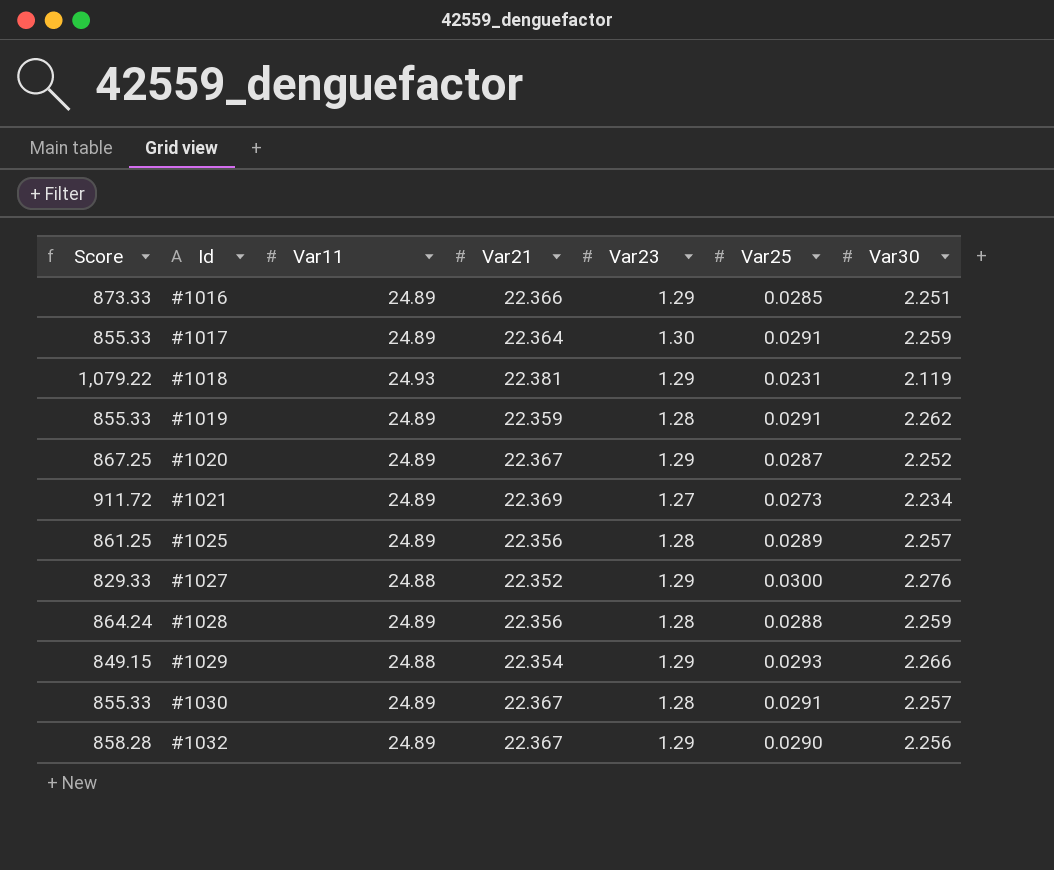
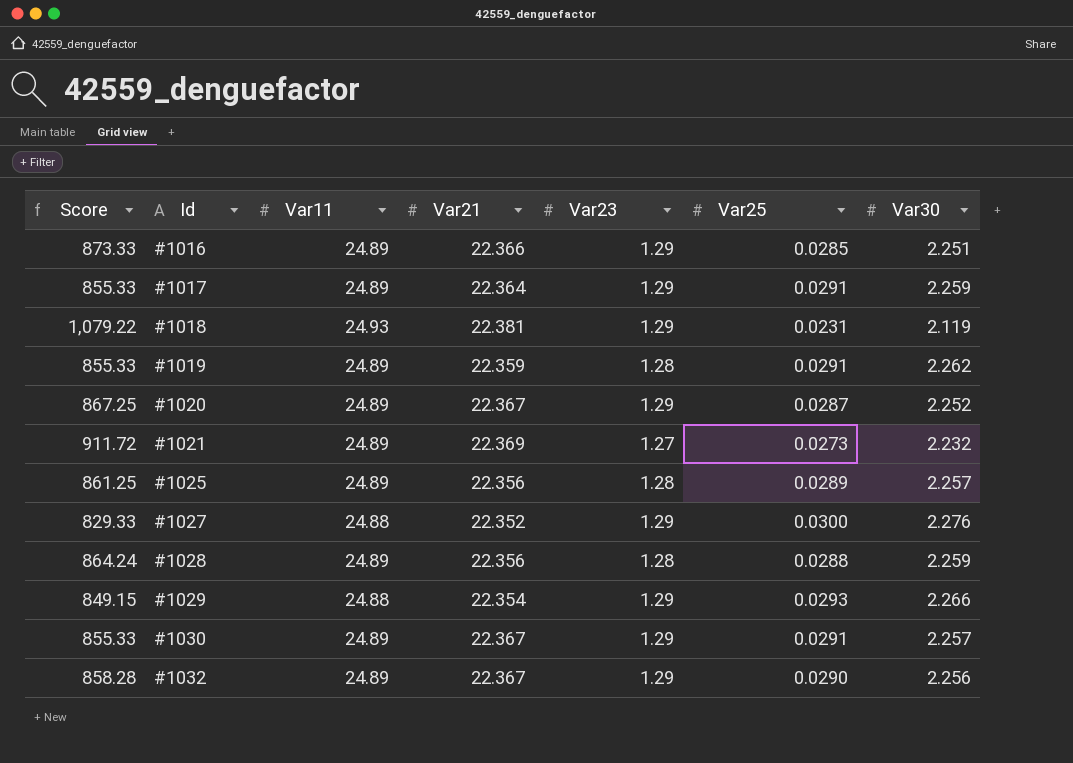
#1017 | Var23: 1.30 -> 1.29
#1021 | Var30: 2.234 -> 2.232
#1030 | Var23: 1.28 -> 1.29

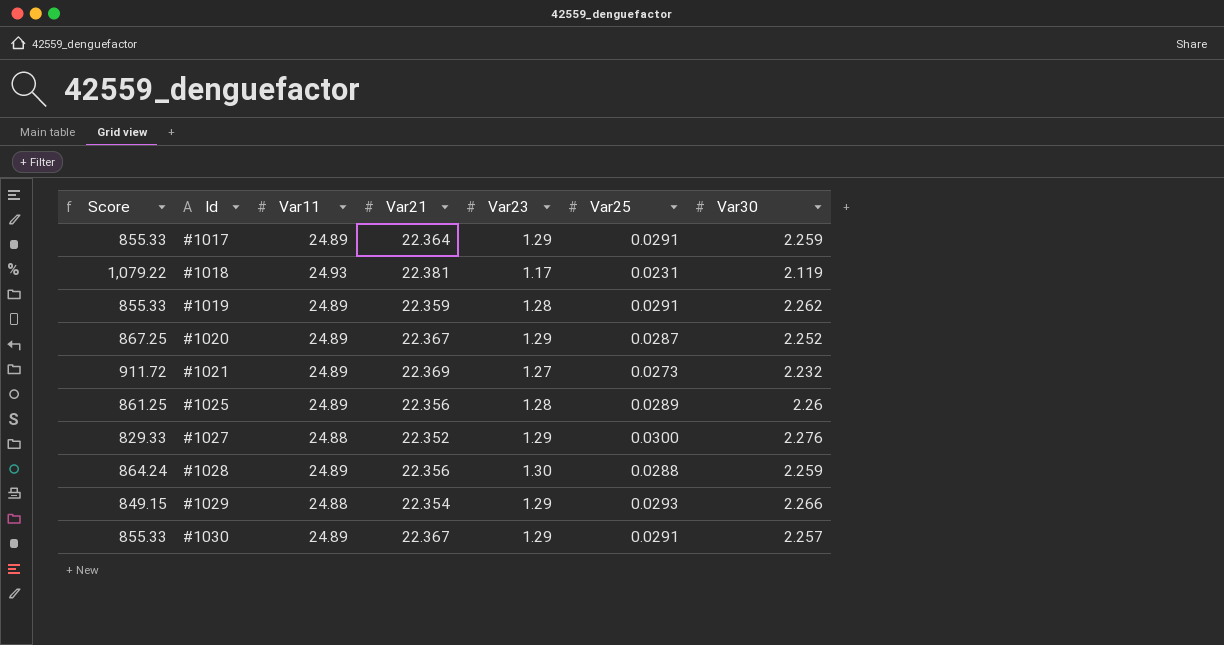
row #1016: 873.33 | 24.89 | 22.366 | 1.29 | 0.0285 | 2.251 -> none
row #1032: 858.28 | 24.89 | 22.367 | 1.29 | 0.0290 | 2.256 -> none
#1018 | Var23: 1.29 -> 1.17
#1025 | Var30: 2.257 -> 2.26
#1028 | Var23: 1.28 -> 1.30

